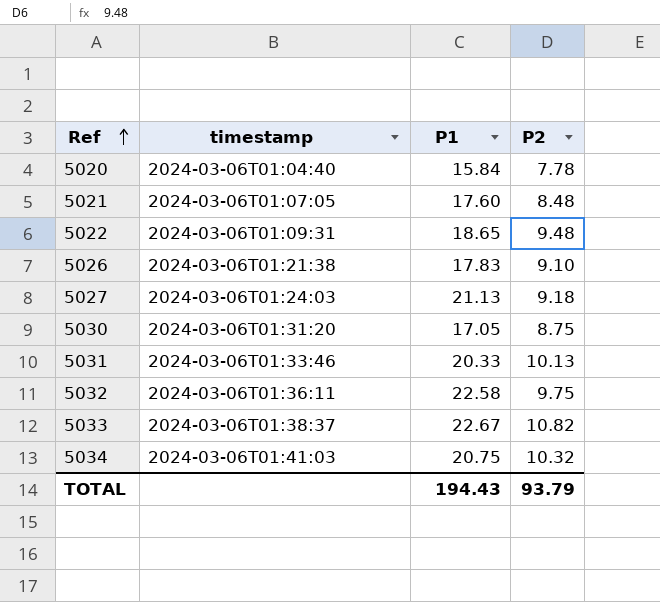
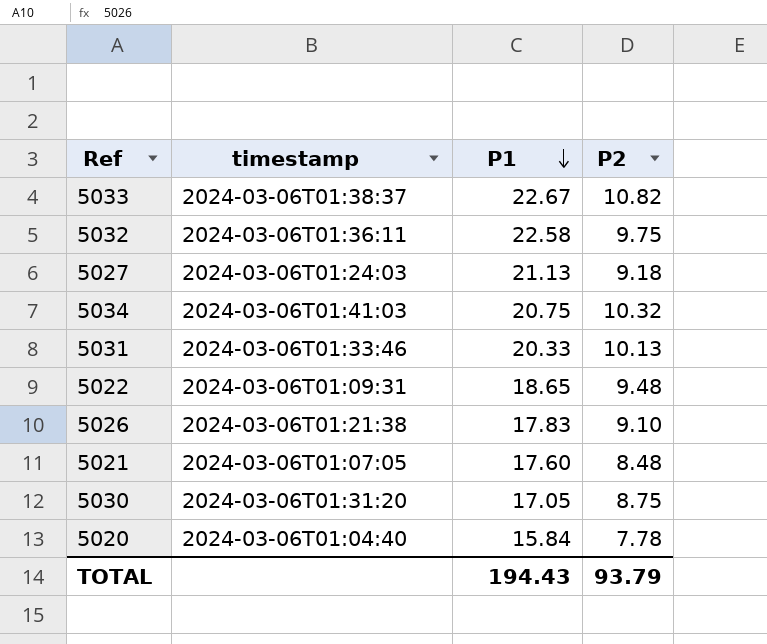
row order: Ref ascending -> P1 descending

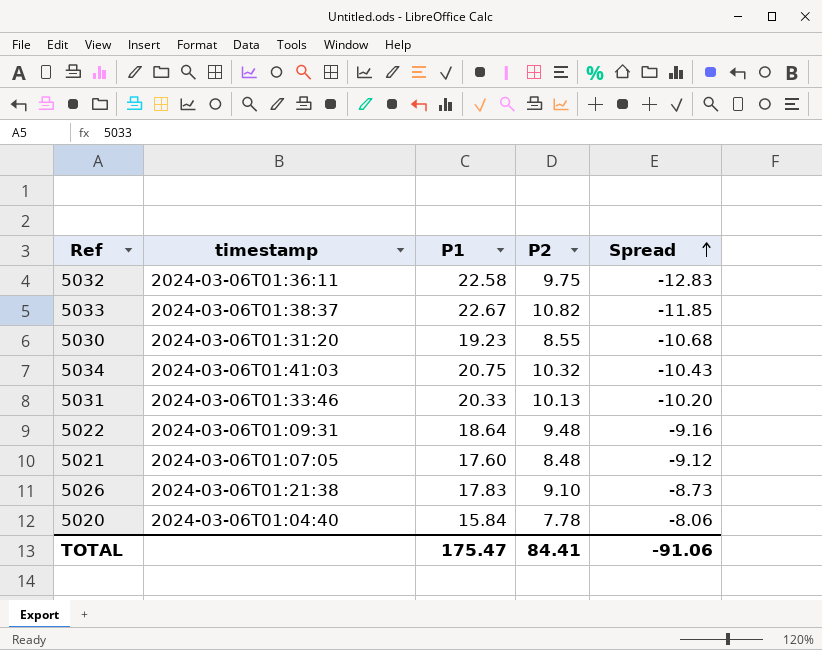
row order: P1 descending -> Spread ascending
column Spread | formula: none -> [P2] - [P1]
row 5027: 2024-03-06T01:24:03 | 21.13 | 9.18 -> none
5030 | P1: 17.05 -> 19.23
5030 | P2: 8.75 -> 8.55
5022 | P1: 18.65 -> 18.64
TOTAL | P1: 194.43 -> 175.47
TOTAL | P2: 93.79 -> 84.41

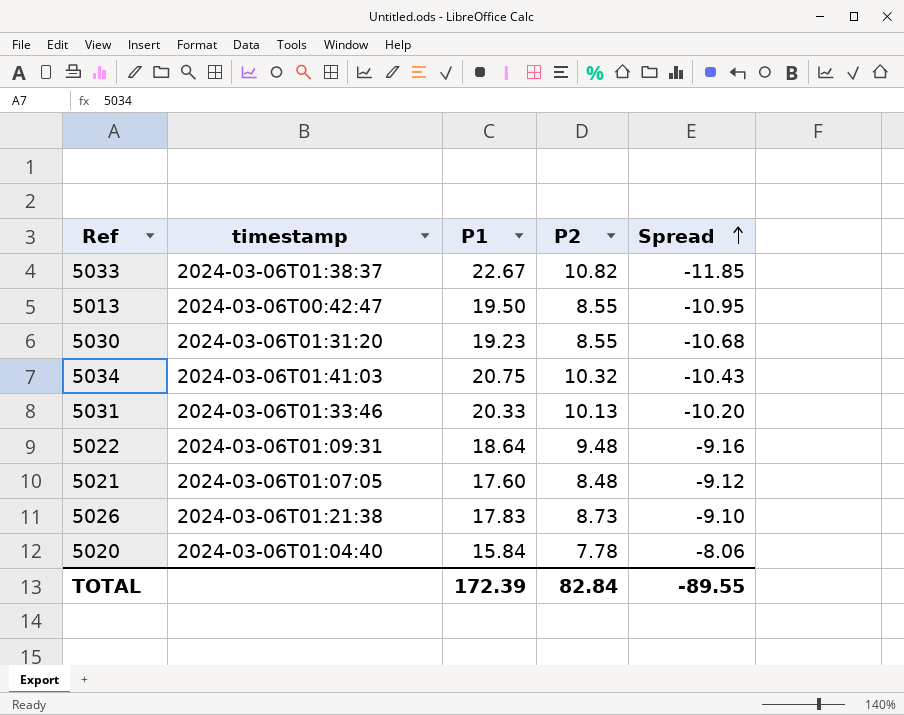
row 5032: 2024-03-06T01:36:11 | 22.58 | 9.75 | -12.83 -> none
row 5013: none -> 2024-03-06T00:42:47 | 19.50 | 8.55 | -10.95
5026 | P2: 9.10 -> 8.73
5026 | Spread: -8.73 -> -9.10
TOTAL | P1: 175.47 -> 172.39
TOTAL | P2: 84.41 -> 82.84
TOTAL | Spread: -91.06 -> -89.55

